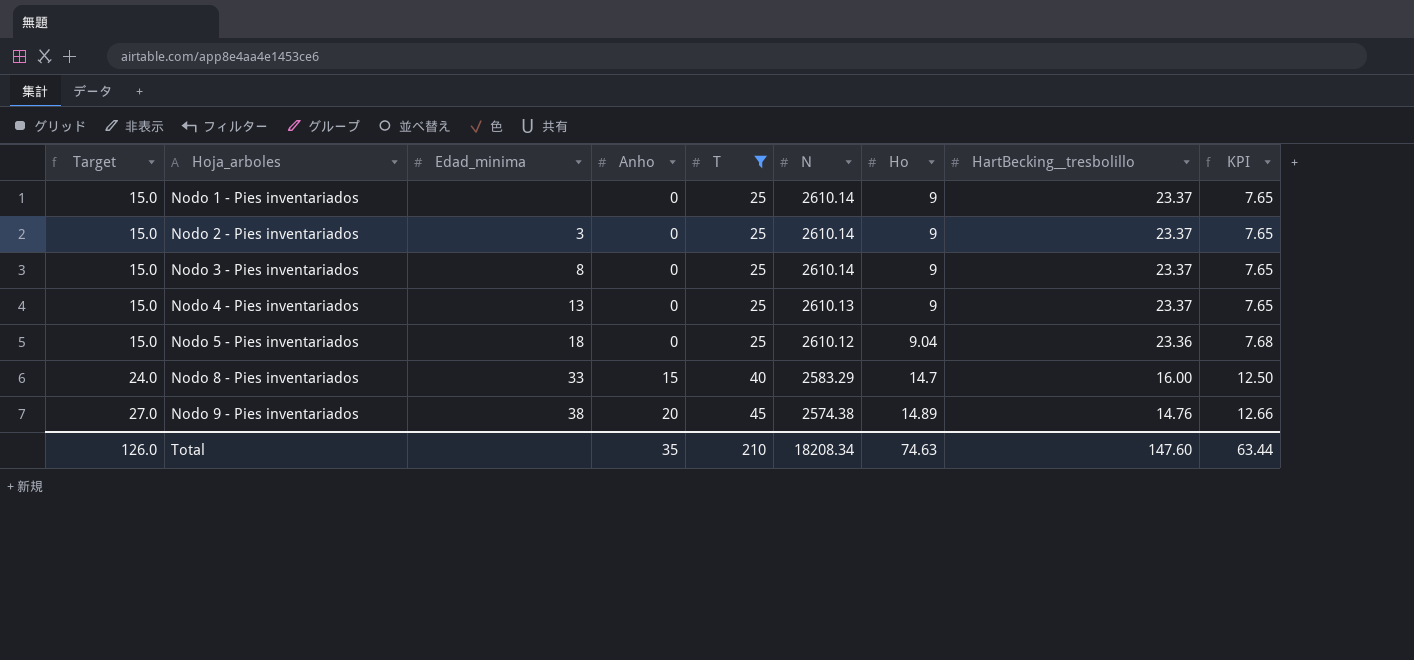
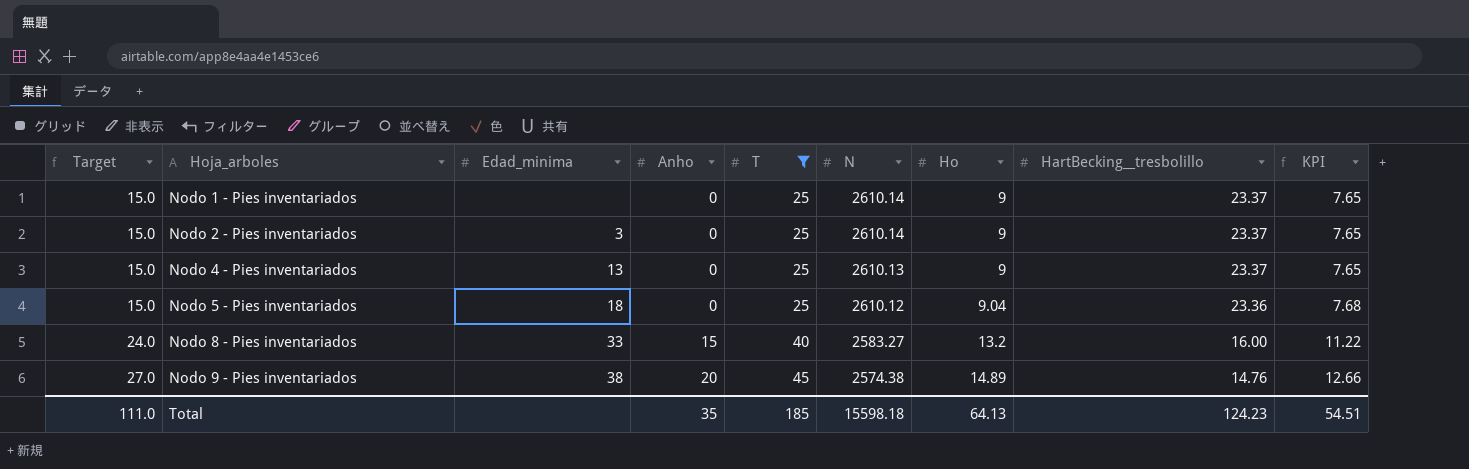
row Nodo 3 - Pies inventariados: 15.0 | 8 | 0 | 25 | 2610.14 | 9 | 23.37 | 7.65 -> none
Nodo 8 - Pies inventariados | N: 2583.29 -> 2583.27
Nodo 8 - Pies inventariados | Ho: 14.7 -> 13.2
Nodo 8 - Pies inventariados | KPI: 12.50 -> 11.22
Total | Target: 126.0 -> 111.0
Total | T: 210 -> 185
Total | N: 18208.34 -> 15598.18
Total | Ho: 74.63 -> 64.13
Total | HartBecking__tresbolillo: 147.60 -> 124.23
Total | KPI: 63.44 -> 54.51

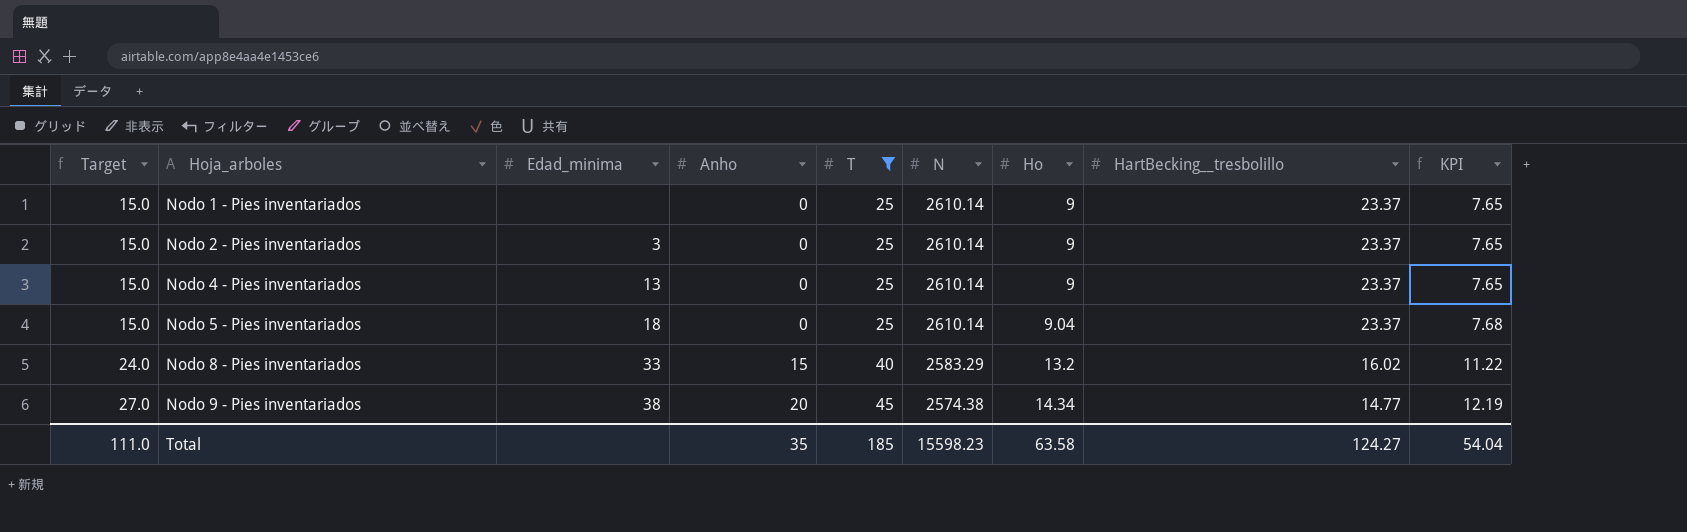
Nodo 4 - Pies inventariados | N: 2610.13 -> 2610.14
Nodo 5 - Pies inventariados | N: 2610.12 -> 2610.14
Nodo 5 - Pies inventariados | HartBecking__tresbolillo: 23.36 -> 23.37
Nodo 8 - Pies inventariados | N: 2583.27 -> 2583.29
Nodo 8 - Pies inventariados | HartBecking__tresbolillo: 16.00 -> 16.02
Nodo 9 - Pies inventariados | Ho: 14.89 -> 14.34
Nodo 9 - Pies inventariados | HartBecking__tresbolillo: 14.76 -> 14.77
Nodo 9 - Pies inventariados | KPI: 12.66 -> 12.19
Total | N: 15598.18 -> 15598.23
Total | Ho: 64.13 -> 63.58
Total | HartBecking__tresbolillo: 124.23 -> 124.27
Total | KPI: 54.51 -> 54.04

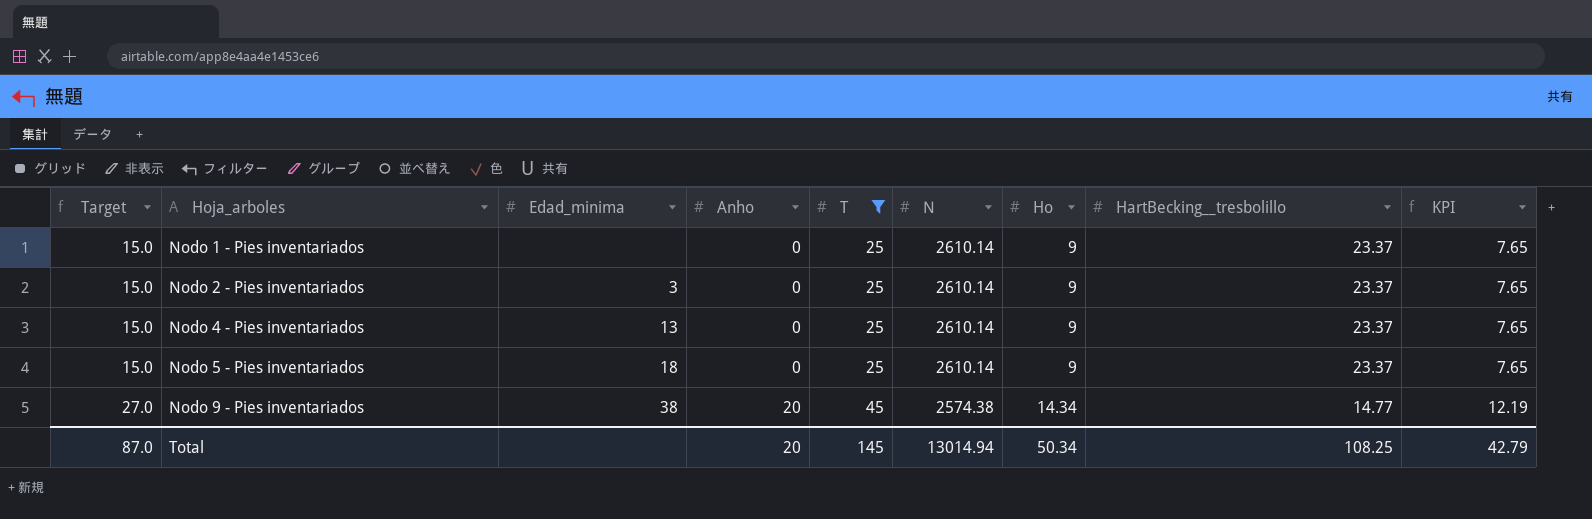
row Nodo 8 - Pies inventariados: 24.0 | 33 | 15 | 40 | 2583.29 | 13.2 | 16.02 | 11.22 -> none
Nodo 5 - Pies inventariados | Ho: 9.04 -> 9
Nodo 5 - Pies inventariados | KPI: 7.68 -> 7.65
Total | Target: 111.0 -> 87.0
Total | Anho: 35 -> 20
Total | T: 185 -> 145
Total | N: 15598.23 -> 13014.94
Total | Ho: 63.58 -> 50.34
Total | HartBecking__tresbolillo: 124.27 -> 108.25
Total | KPI: 54.04 -> 42.79

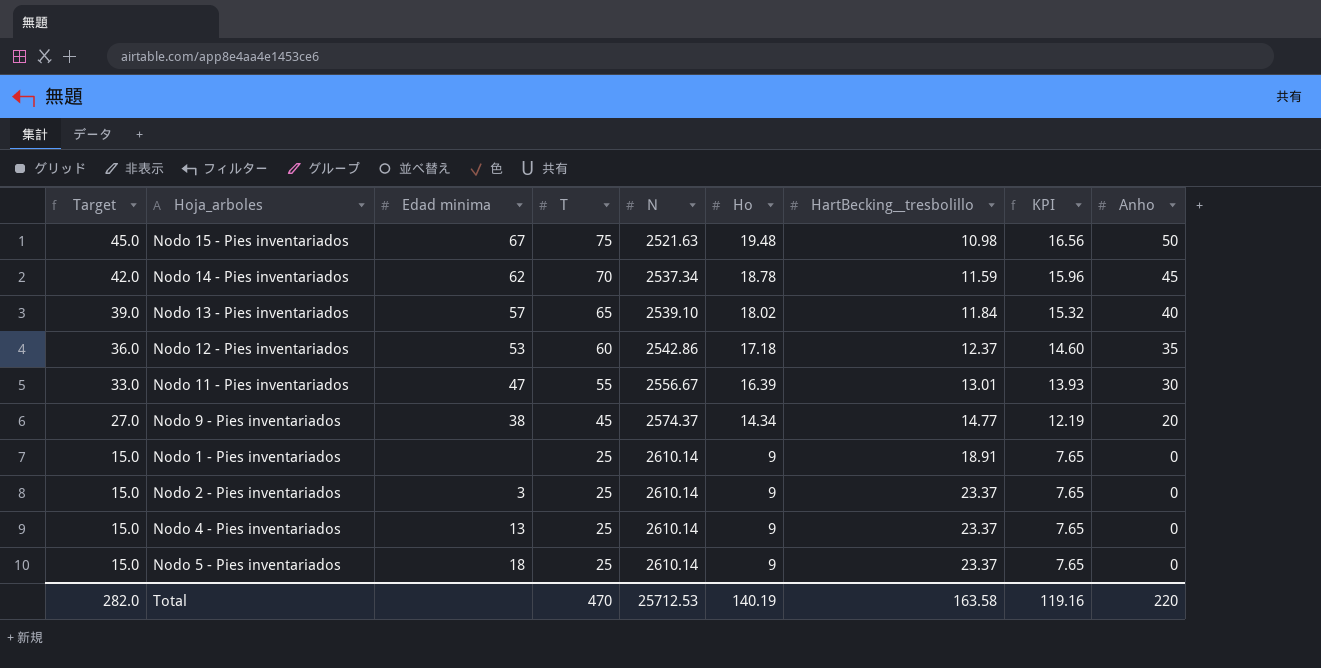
filter: T <= 45 -> none
row order: Target ascending -> Target descending
column name: Edad_minima -> Edad minima
column Anho | position: 4 -> 9
Nodo 9 - Pies inventariados | N: 2574.38 -> 2574.37
Nodo 1 - Pies inventariados | HartBecking__tresbolillo: 23.37 -> 18.91
Total | Target: 87.0 -> 282.0
Total | T: 145 -> 470
Total | N: 13014.94 -> 25712.53
Total | Ho: 50.34 -> 140.19
Total | HartBecking__tresbolillo: 108.25 -> 163.58
Total | KPI: 42.79 -> 119.16
Total | Anho: 20 -> 220

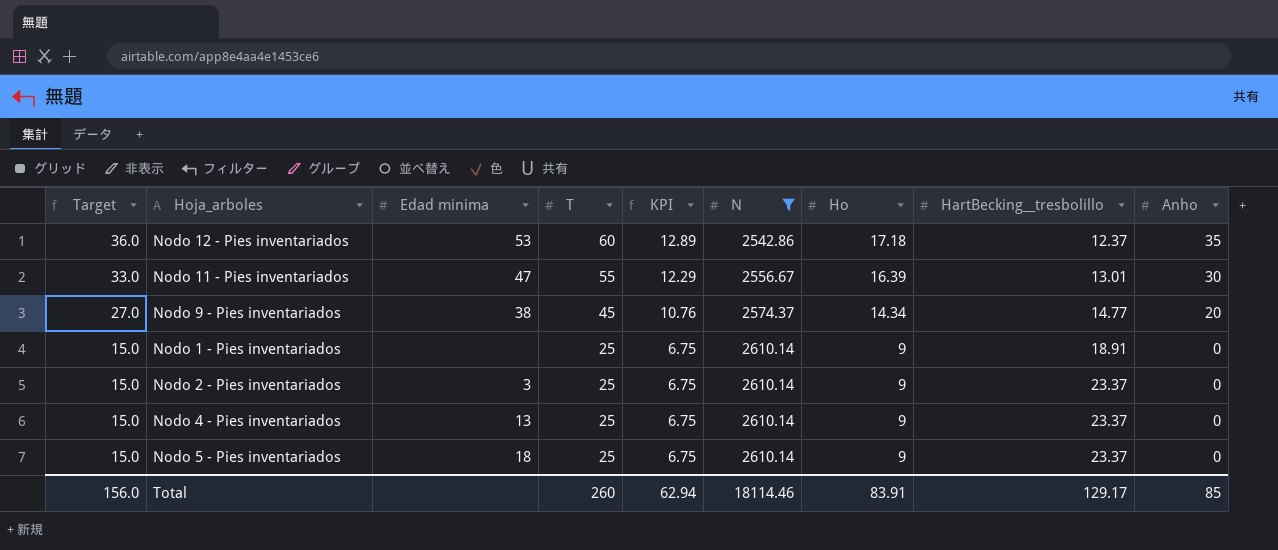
filter: none -> N >= 2542.86
column KPI | formula: [Ho] * 0.85 -> [Ho] * 0.75
column KPI | position: 8 -> 5
Total | Target: 282.0 -> 156.0
Total | T: 470 -> 260
Total | KPI: 119.16 -> 62.94
Total | N: 25712.53 -> 18114.46
Total | Ho: 140.19 -> 83.91
Total | HartBecking__tresbolillo: 163.58 -> 129.17
Total | Anho: 220 -> 85

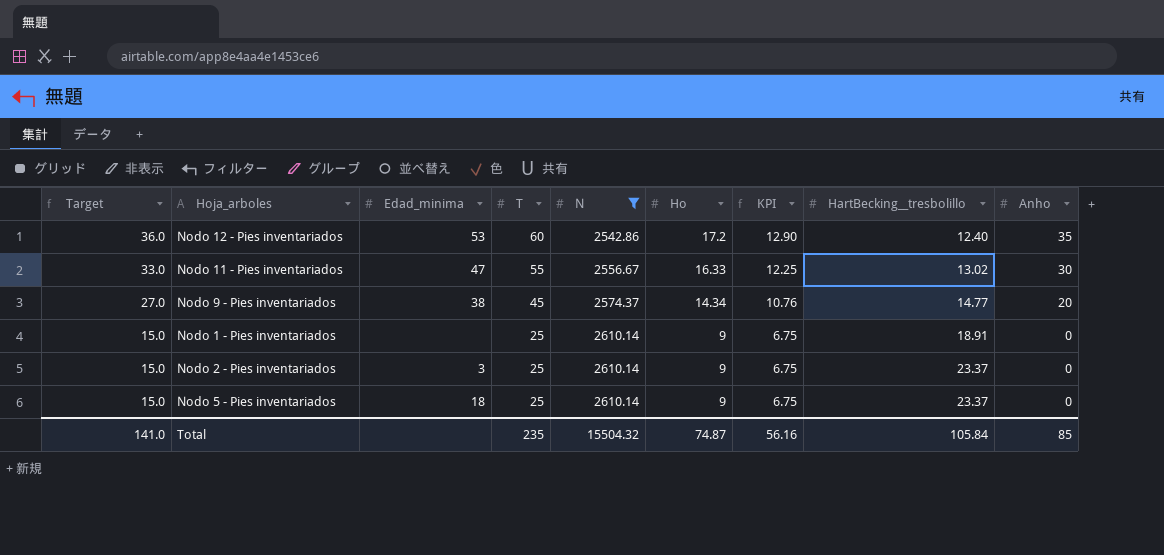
column name: Edad minima -> Edad_minima
column KPI | position: 5 -> 7
row Nodo 4 - Pies inventariados: 15.0 | 13 | 25 | 6.75 | 2610.14 | 9 | 23.37 | 0 -> none
Nodo 12 - Pies inventariados | Ho: 17.18 -> 17.2
Nodo 12 - Pies inventariados | KPI: 12.89 -> 12.90
Nodo 12 - Pies inventariados | HartBecking__tresbolillo: 12.37 -> 12.40
Nodo 11 - Pies inventariados | Ho: 16.39 -> 16.33
Nodo 11 - Pies inventariados | KPI: 12.29 -> 12.25
Nodo 11 - Pies inventariados | HartBecking__tresbolillo: 13.01 -> 13.02
Total | Target: 156.0 -> 141.0
Total | T: 260 -> 235
Total | N: 18114.46 -> 15504.32
Total | Ho: 83.91 -> 74.87
Total | KPI: 62.94 -> 56.16
Total | HartBecking__tresbolillo: 129.17 -> 105.84

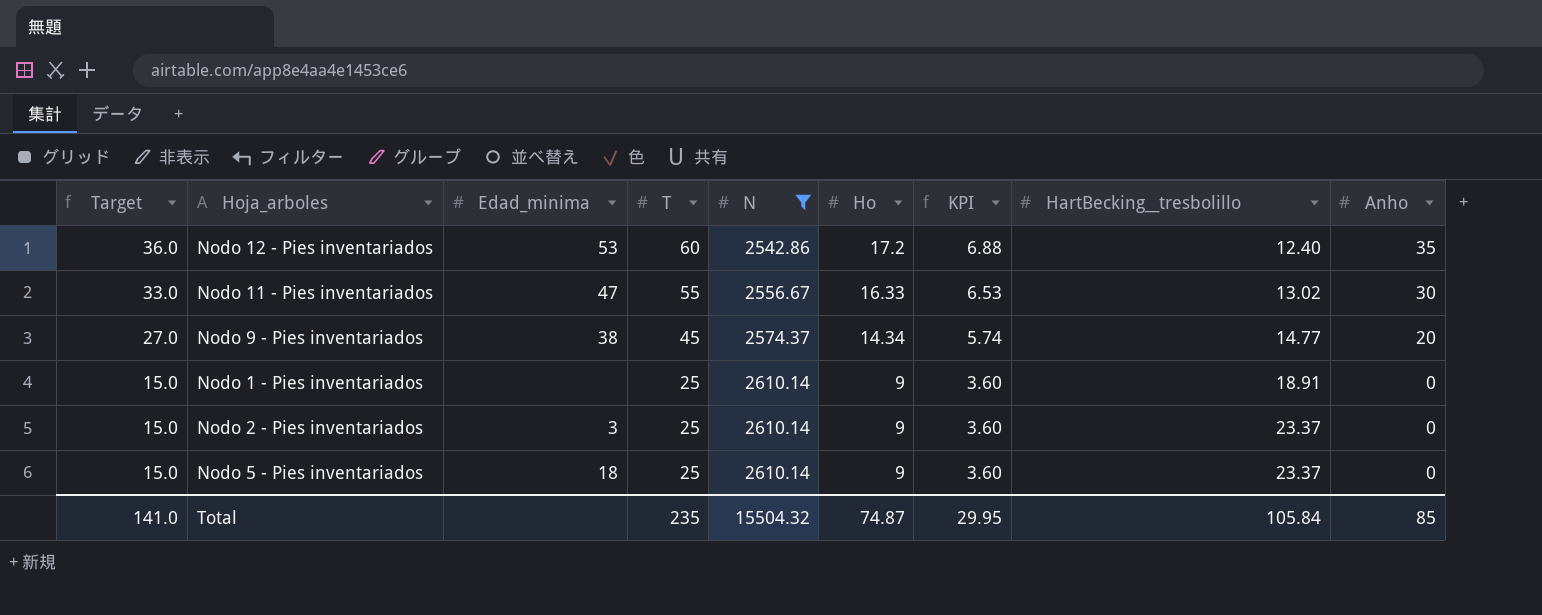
column KPI | formula: [Ho] * 0.75 -> [Ho] * 0.4
Total | KPI: 56.16 -> 29.95

